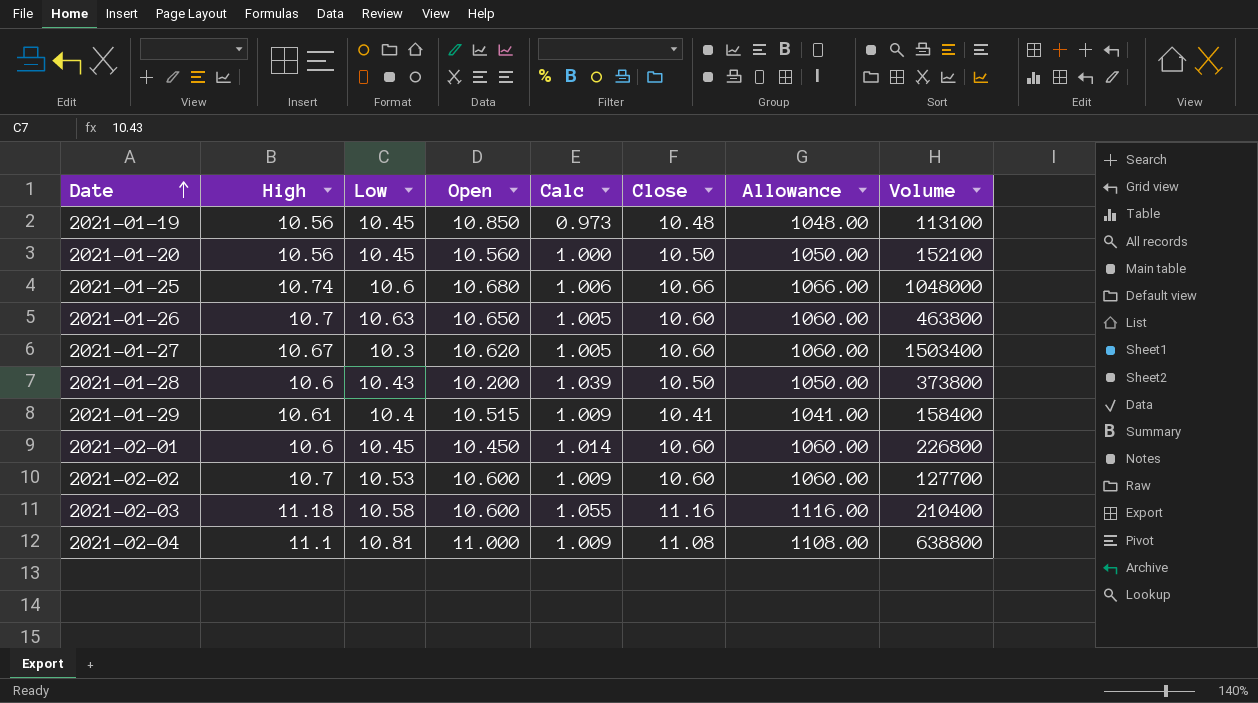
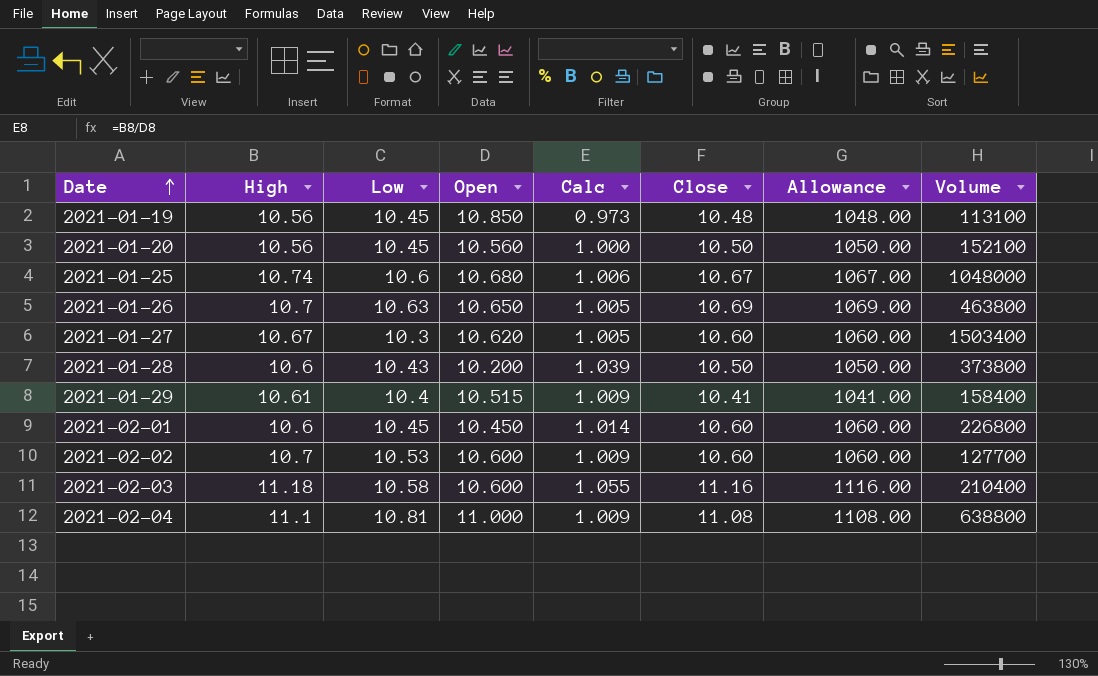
2021-01-25 | Close: 10.66 -> 10.67
2021-01-25 | Allowance: 1066.00 -> 1067.00
2021-01-26 | Close: 10.60 -> 10.69
2021-01-26 | Allowance: 1060.00 -> 1069.00

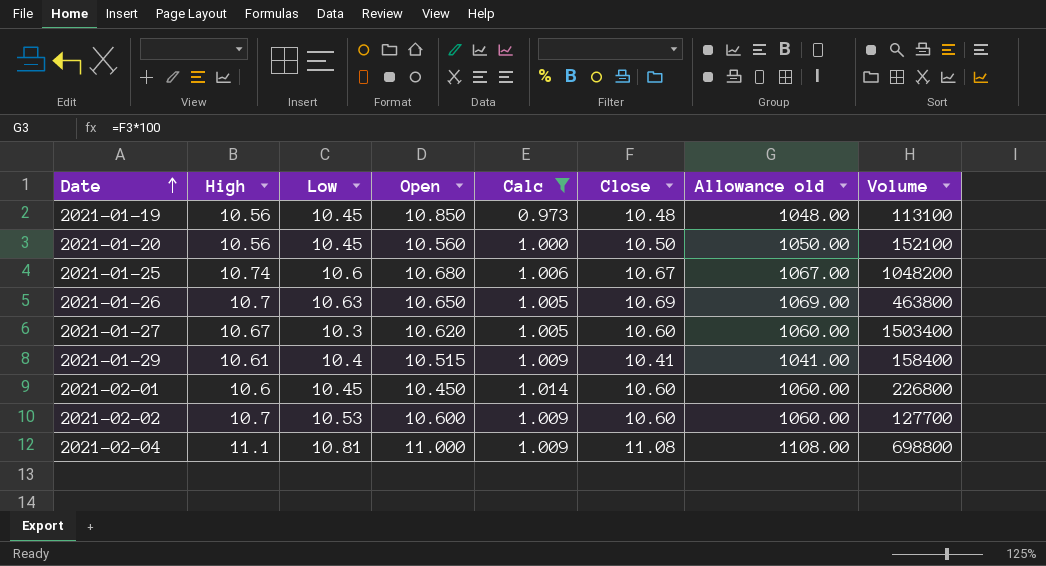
filter: none -> Calc <= 1.014
column name: Allowance -> Allowance old
2021-01-25 | Volume: 1048000 -> 1048200
2021-02-04 | Volume: 638800 -> 698800

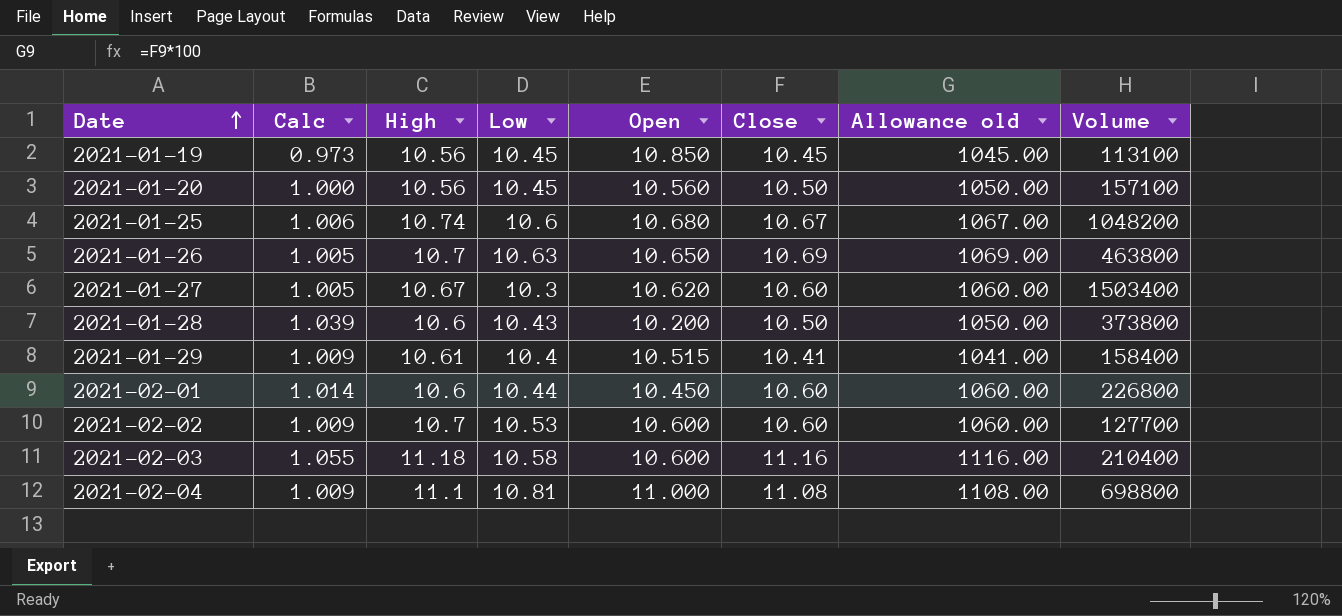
filter: Calc <= 1.014 -> none
column Calc | position: 5 -> 2
2021-01-19 | Close: 10.48 -> 10.45
2021-01-19 | Allowance old: 1048.00 -> 1045.00
2021-01-20 | Volume: 152100 -> 157100
2021-02-01 | Low: 10.45 -> 10.44

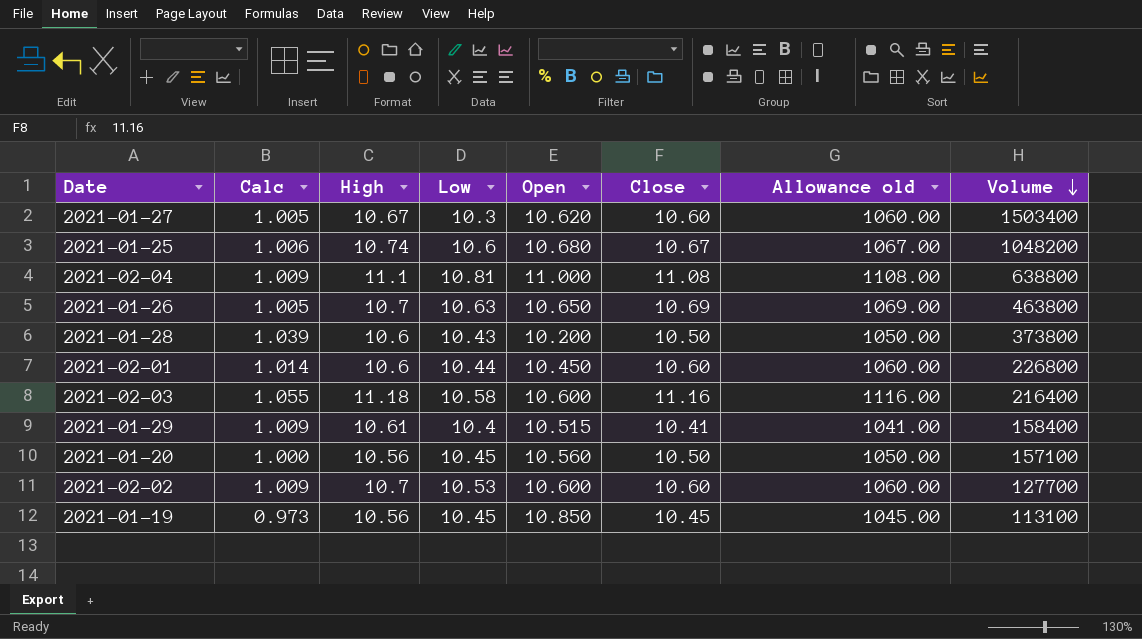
row order: Date ascending -> Volume descending
2021-02-04 | Volume: 698800 -> 638800
2021-02-03 | Volume: 210400 -> 216400

